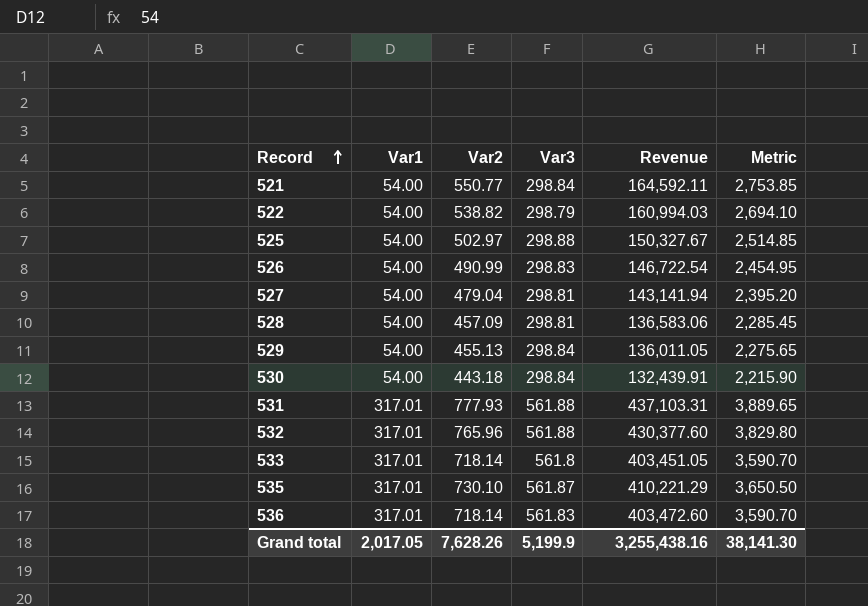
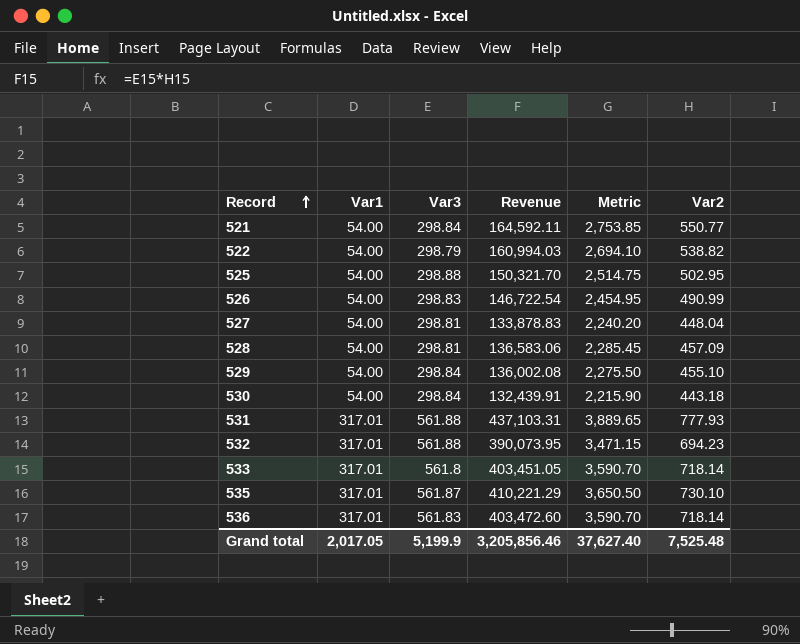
column Var2 | position: 3 -> 6
525 | Revenue: 150,327.67 -> 150,321.70
525 | Metric: 2,514.85 -> 2,514.75
525 | Var2: 502.97 -> 502.95
527 | Revenue: 143,141.94 -> 133,878.83
527 | Metric: 2,395.20 -> 2,240.20
527 | Var2: 479.04 -> 448.04
529 | Revenue: 136,011.05 -> 136,002.08
529 | Metric: 2,275.65 -> 2,275.50
529 | Var2: 455.13 -> 455.10
532 | Revenue: 430,377.60 -> 390,073.95
532 | Metric: 3,829.80 -> 3,471.15
532 | Var2: 765.96 -> 694.23
Grand total | Revenue: 3,255,438.16 -> 3,205,856.46
Grand total | Metric: 38,141.30 -> 37,627.40
Grand total | Var2: 7,628.26 -> 7,525.48

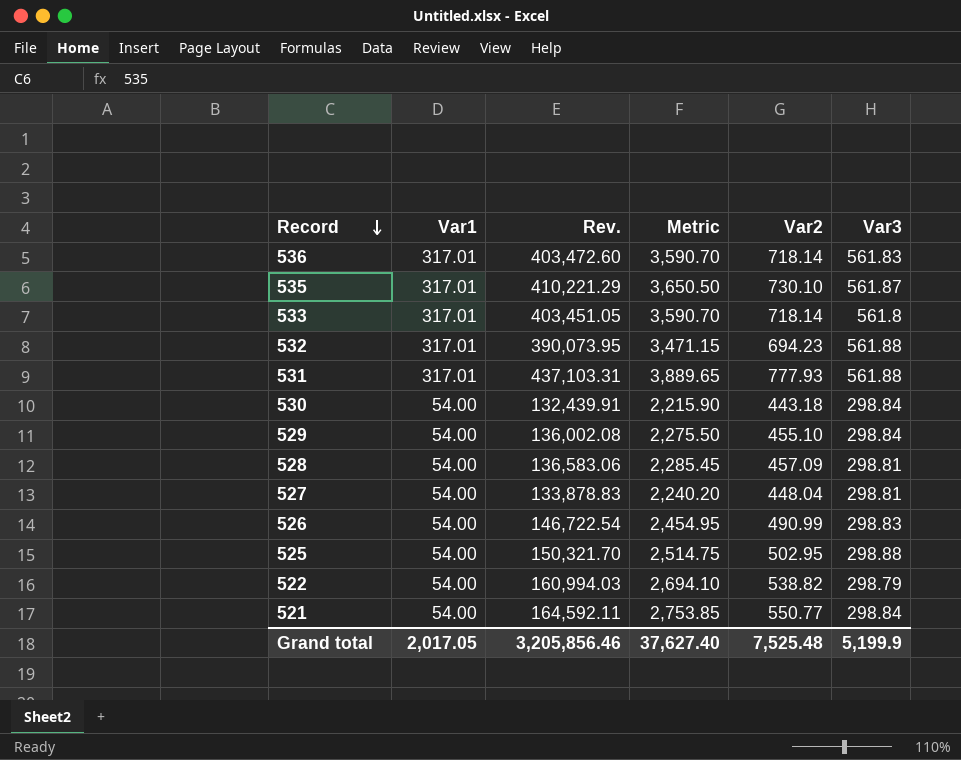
row order: Record ascending -> Record descending
column name: Revenue -> Rev.
column Var3 | position: 3 -> 6

